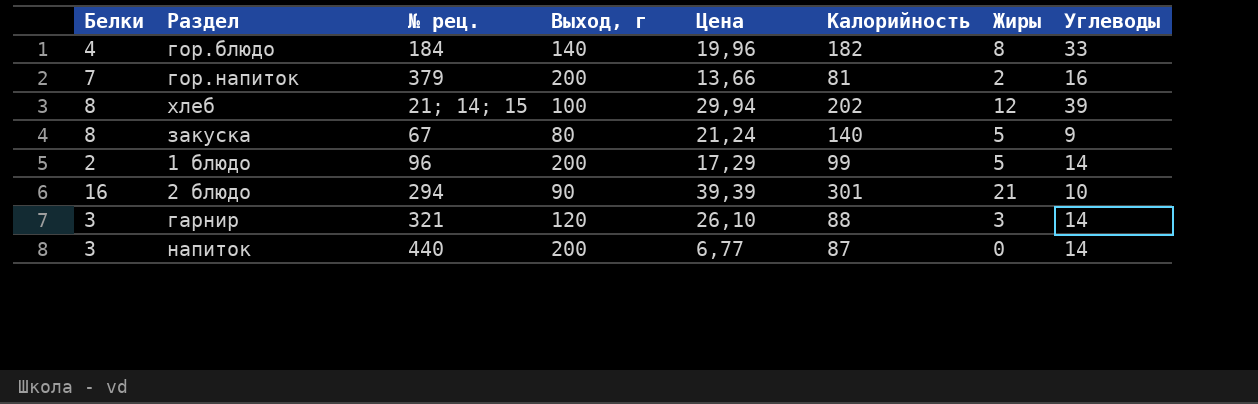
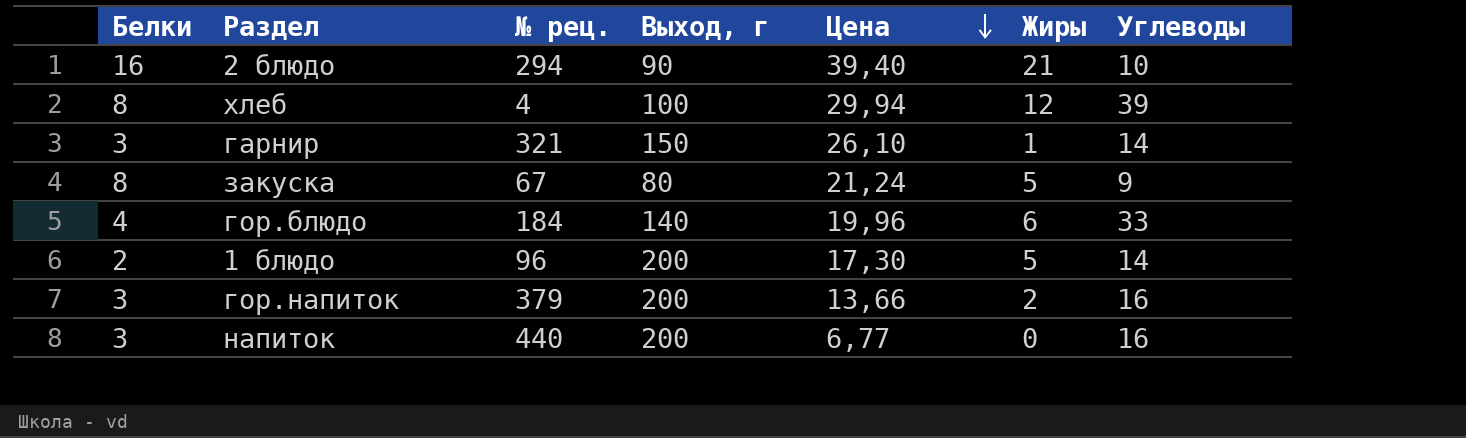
row order: none -> Цена descending
column Калорийность | position: 6 -> none
2 блюдо | Цена: 39,39 -> 39,40
хлеб | № рец.: 21; 14; 15 -> 4
гарнир | Выход, г: 120 -> 150
гарнир | Жиры: 3 -> 1
гор.блюдо | Жиры: 8 -> 6
1 блюдо | Цена: 17,29 -> 17,30
гор.напиток | Белки: 7 -> 3
напиток | Углеводы: 14 -> 16

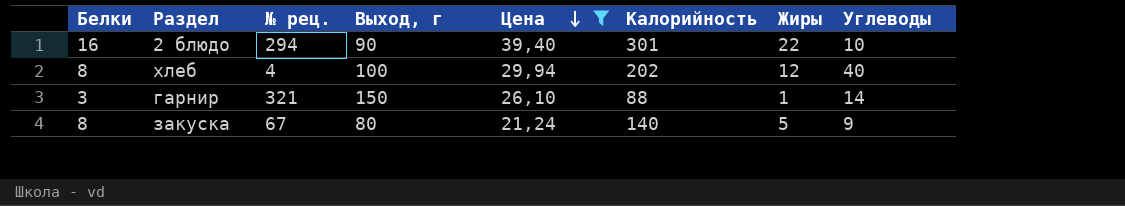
filter: none -> Цена >= 21,24
column Калорийность | position: none -> 6
2 блюдо | Жиры: 21 -> 22
хлеб | Углеводы: 39 -> 40

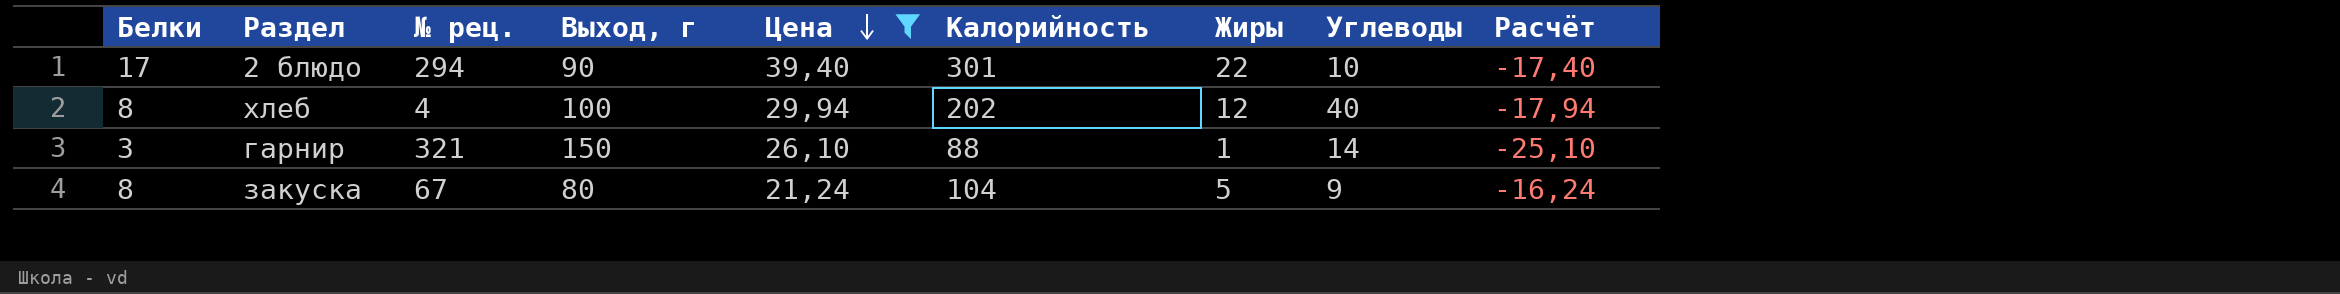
column Расчёт | formula: none -> [Жиры] - [Цена]
2 блюдо | Белки: 16 -> 17
закуска | Калорийность: 140 -> 104

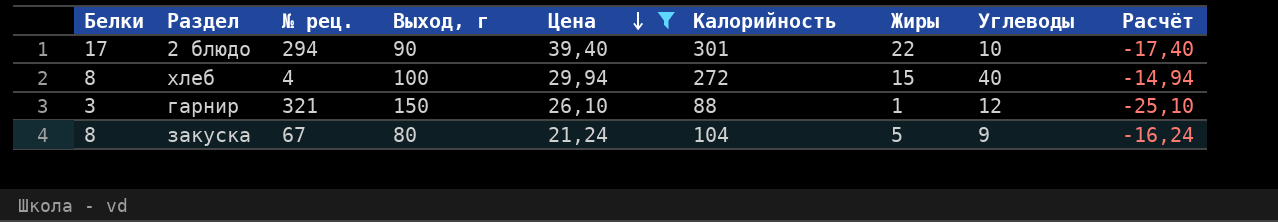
хлеб | Калорийность: 202 -> 272
хлеб | Жиры: 12 -> 15
хлеб | Расчёт: -17,94 -> -14,94
гарнир | Углеводы: 14 -> 12

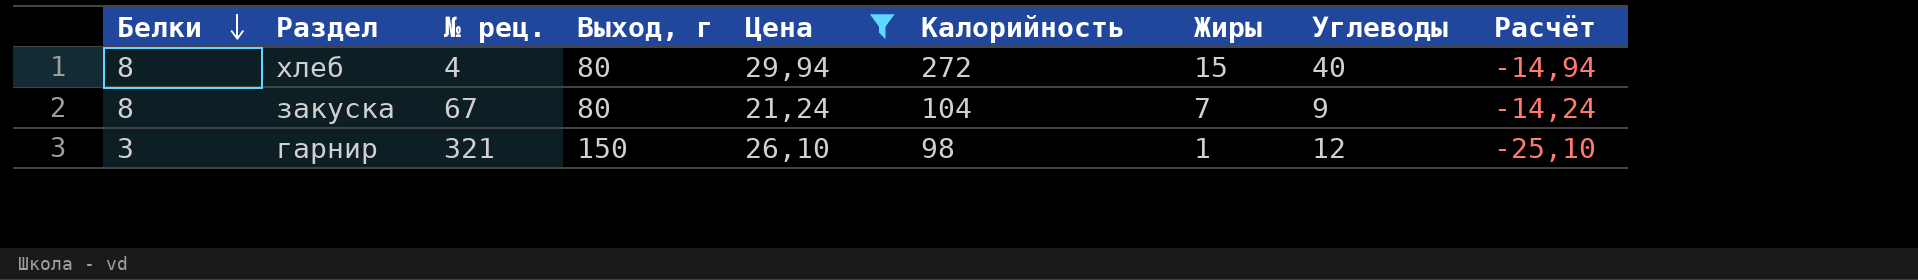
row order: Цена descending -> Белки descending
row 2 блюдо: 17 | 294 | 90 | 39,40 | 301 | 22 | 10 | -17,40 -> none
хлеб | Выход, г: 100 -> 80
закуска | Жиры: 5 -> 7
закуска | Расчёт: -16,24 -> -14,24
гарнир | Калорийность: 88 -> 98

